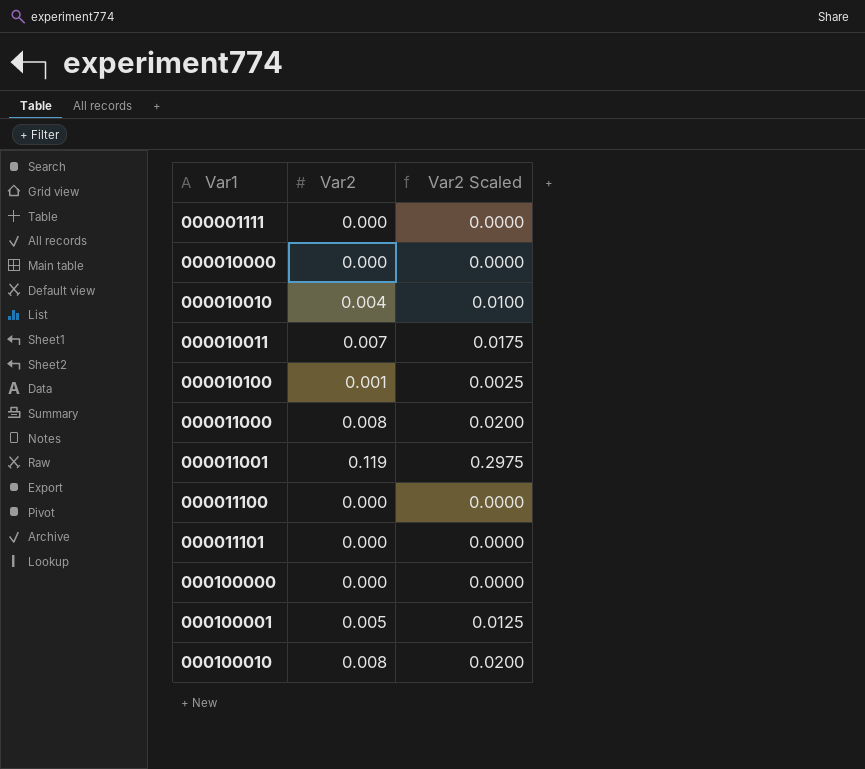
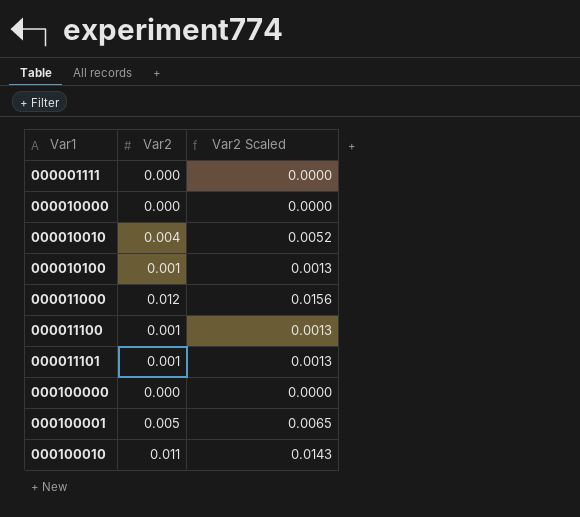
column Var2 Scaled | formula: [Var2] * 2.5 -> [Var2] * 1.3
row 000010011: 0.007 | 0.0175 -> none
row 000011001: 0.119 | 0.2975 -> none
000011000 | Var2: 0.008 -> 0.012
000011100 | Var2: 0.000 -> 0.001
000011101 | Var2: 0.000 -> 0.001
000100010 | Var2: 0.008 -> 0.011

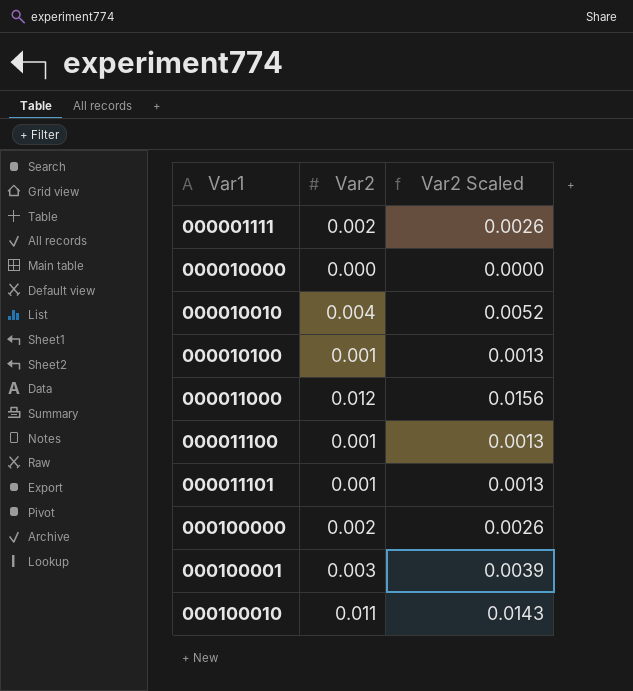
000001111 | Var2: 0.000 -> 0.002
000001111 | Var2 Scaled: 0.0000 -> 0.0026
000100000 | Var2: 0.000 -> 0.002
000100000 | Var2 Scaled: 0.0000 -> 0.0026
000100001 | Var2: 0.005 -> 0.003
000100001 | Var2 Scaled: 0.0065 -> 0.0039

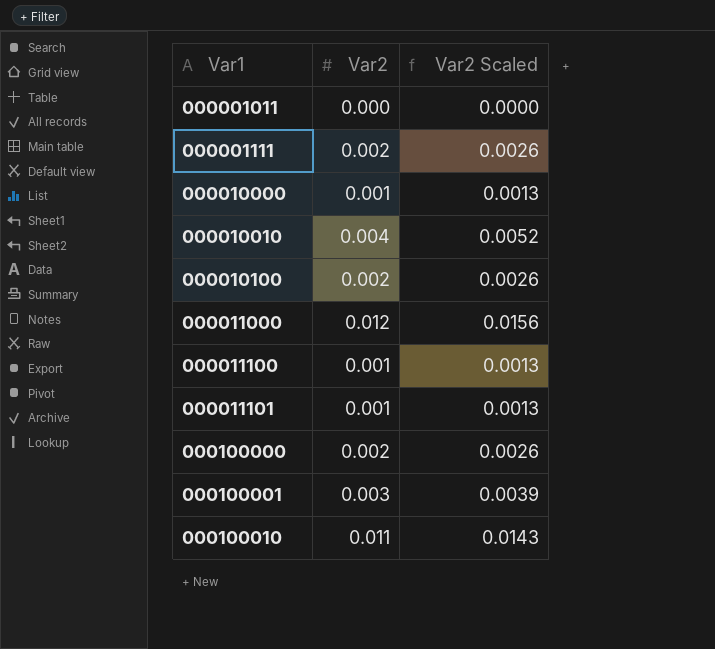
row 000001011: none -> 0.000 | 0.0000
000010000 | Var2: 0.000 -> 0.001
000010000 | Var2 Scaled: 0.0000 -> 0.0013
000010100 | Var2: 0.001 -> 0.002
000010100 | Var2 Scaled: 0.0013 -> 0.0026

